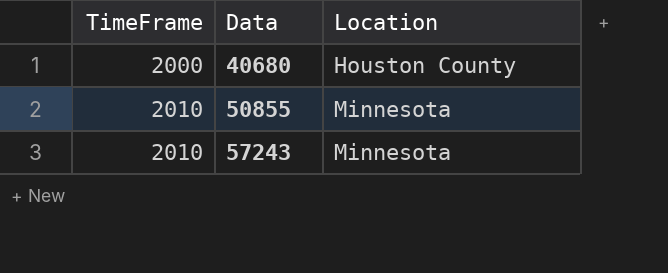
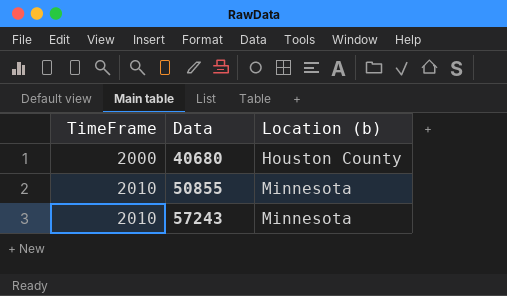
column name: Location -> Location (b)

